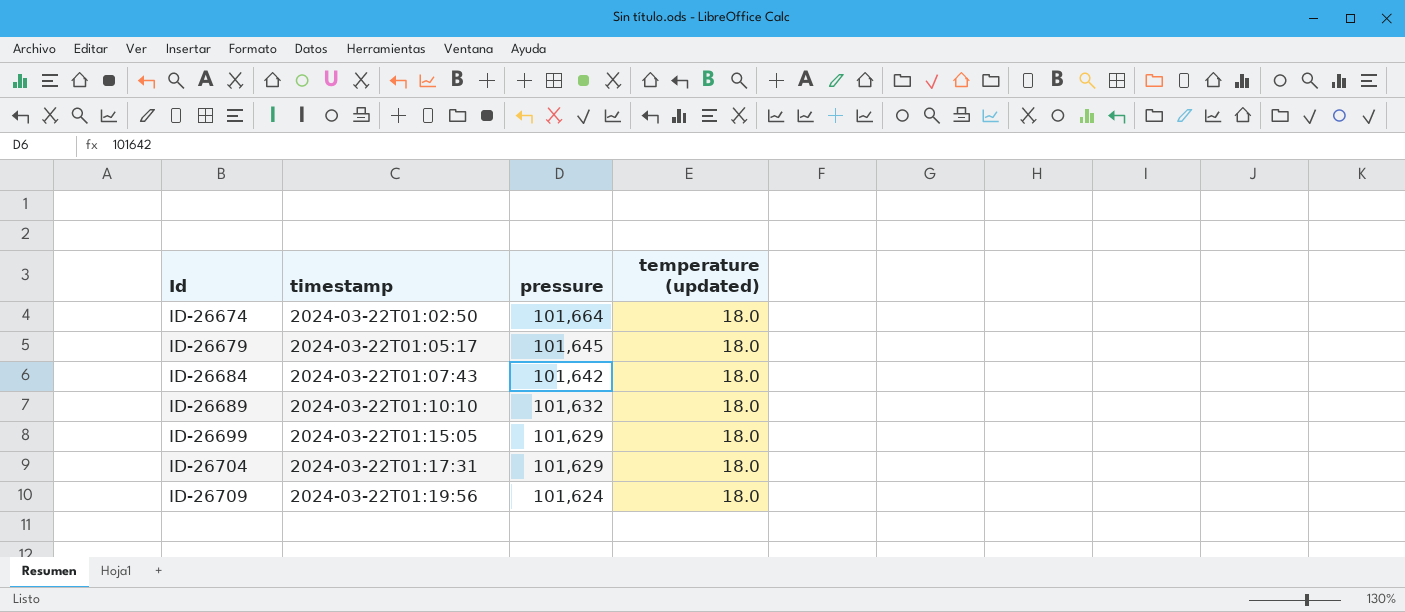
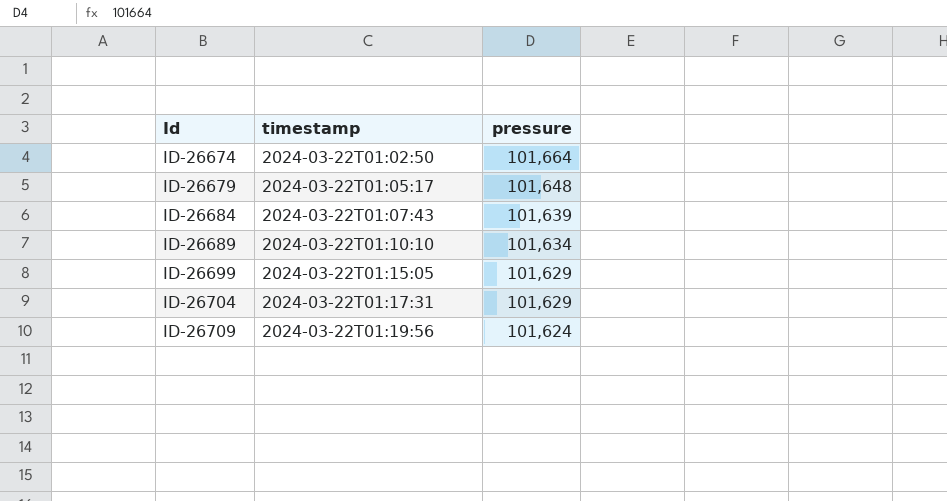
column temperature (updated) | position: 4 -> none
ID-26679 | pressure: 101,645 -> 101,648
ID-26684 | pressure: 101,642 -> 101,639
ID-26689 | pressure: 101,632 -> 101,634

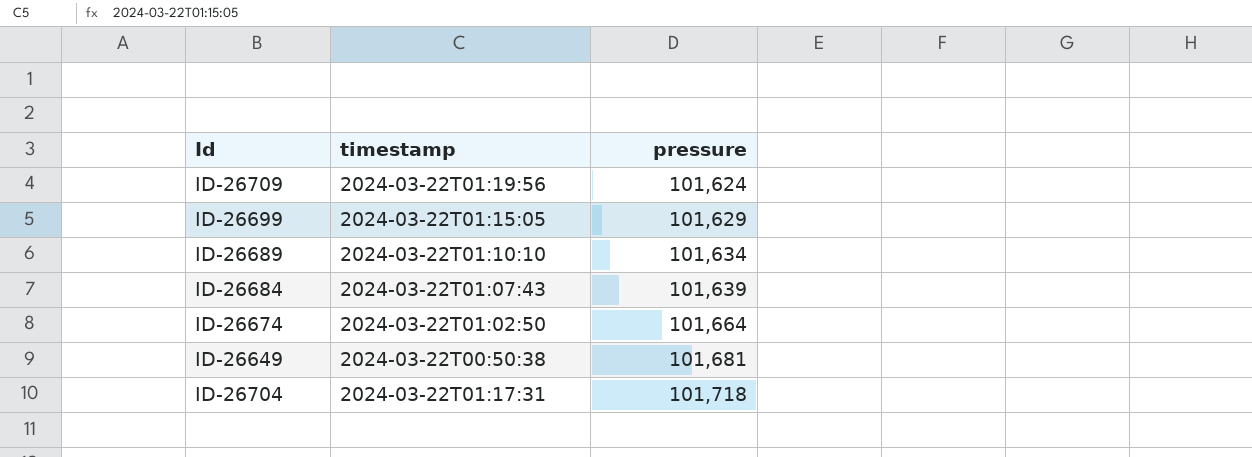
row order: Id ascending -> pressure ascending
row ID-26679: 2024-03-22T01:05:17 | 101,648 -> none
row ID-26649: none -> 2024-03-22T00:50:38 | 101,681
ID-26704 | pressure: 101,629 -> 101,718

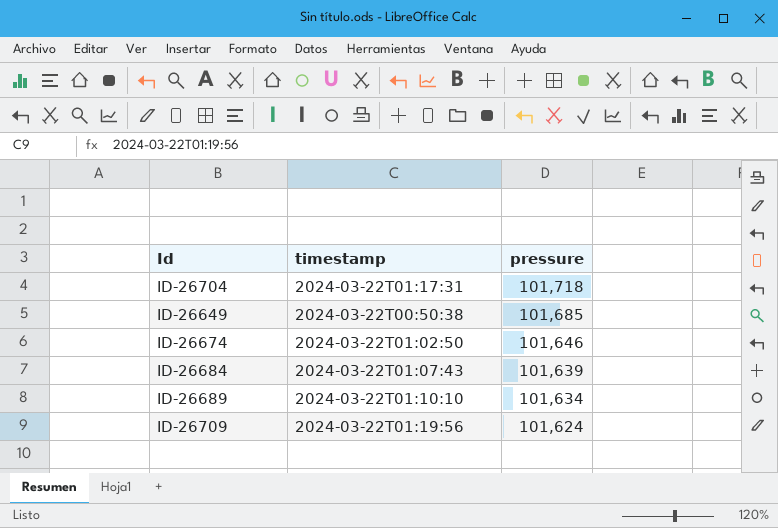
row order: pressure ascending -> pressure descending
row ID-26699: 2024-03-22T01:15:05 | 101,629 -> none
ID-26649 | pressure: 101,681 -> 101,685
ID-26674 | pressure: 101,664 -> 101,646

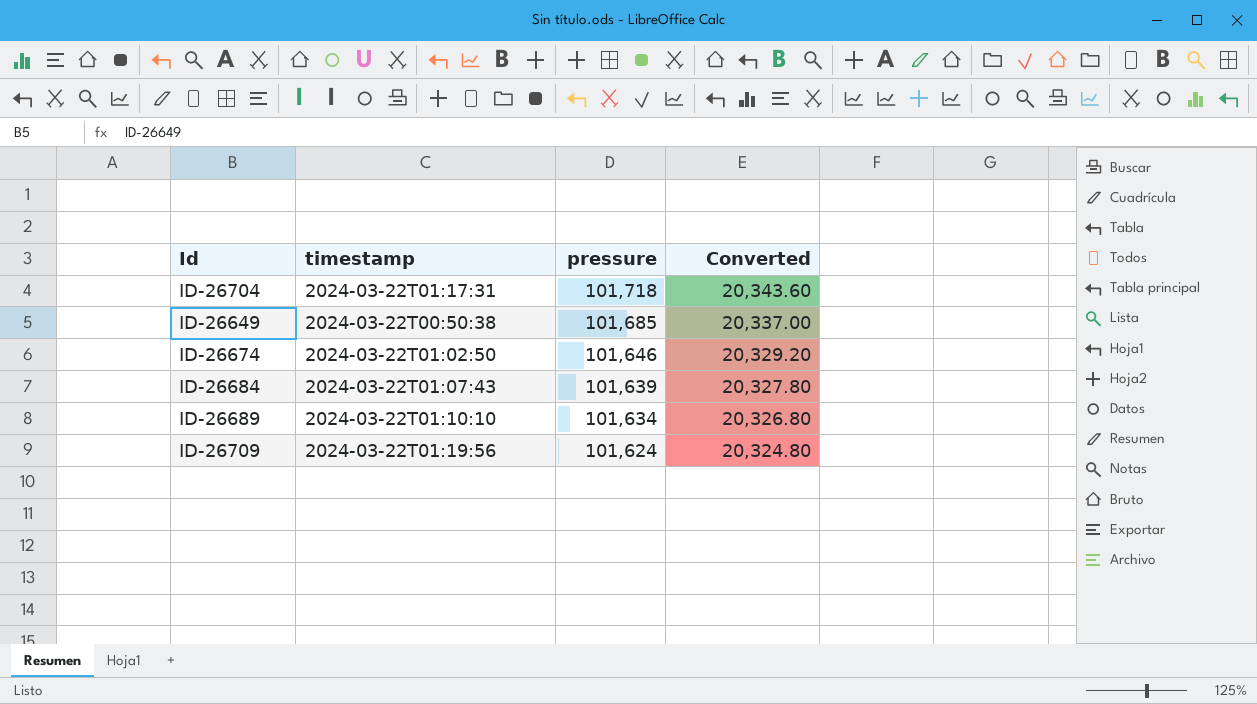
column Converted | formula: none -> [pressure] * 0.2

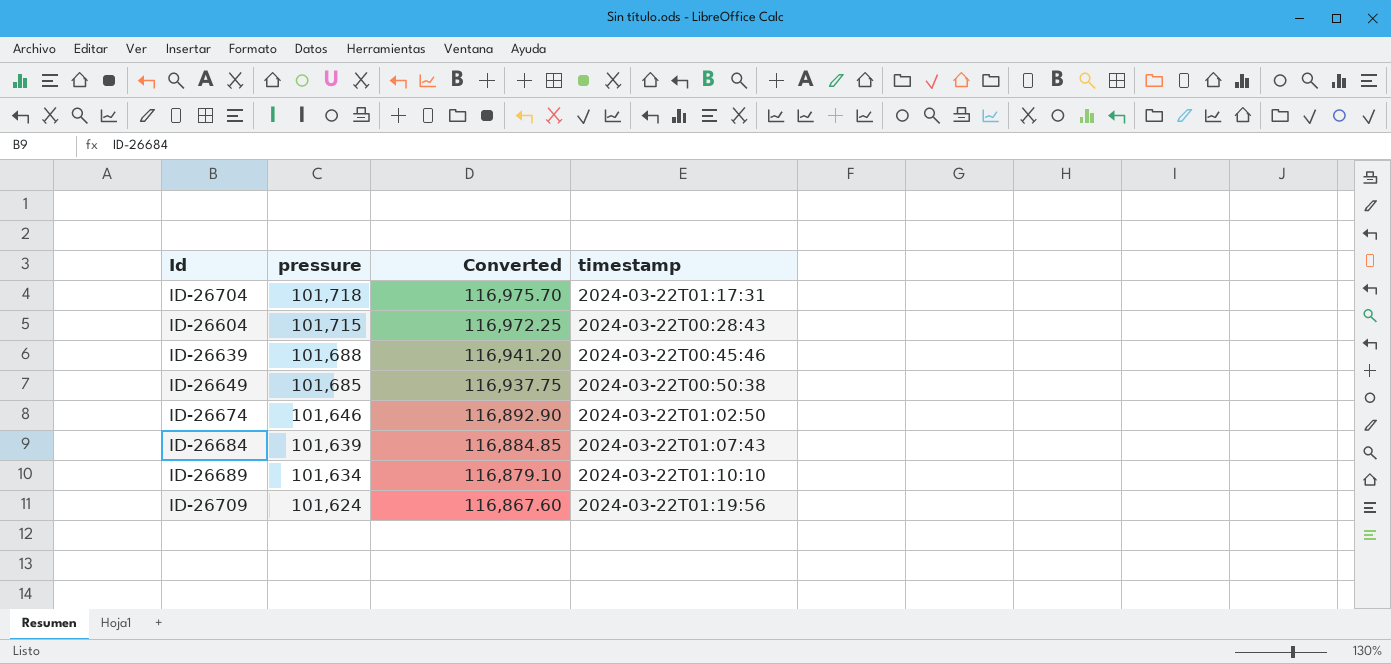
column Converted | formula: [pressure] * 0.2 -> [pressure] * 1.15
column timestamp | position: 2 -> 4
row ID-26604: none -> 101,715 | 116,972.25 | 2024-03-22T00:28:43
row ID-26639: none -> 101,688 | 116,941.20 | 2024-03-22T00:45:46

